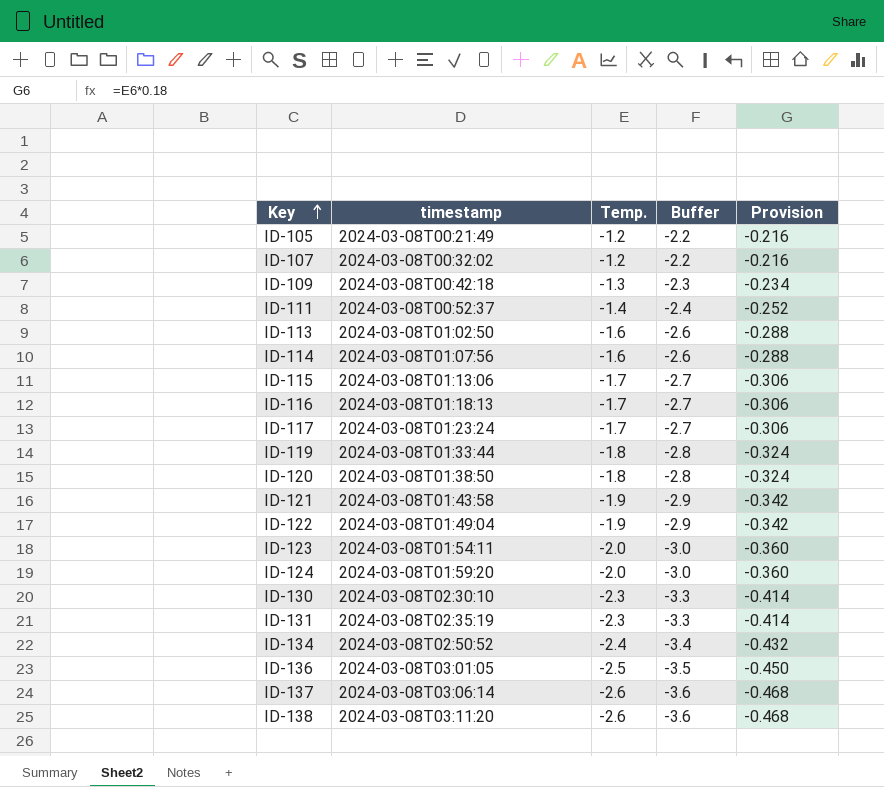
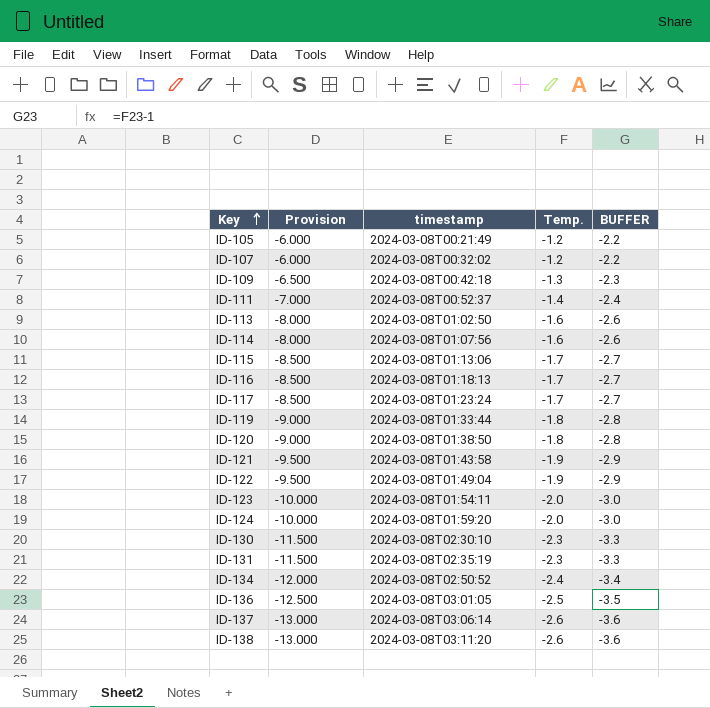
column Provision | formula: [Temp.] * 0.18 -> [Temp.] * 5
column Provision | position: 5 -> 2
column name: Buffer -> BUFFER

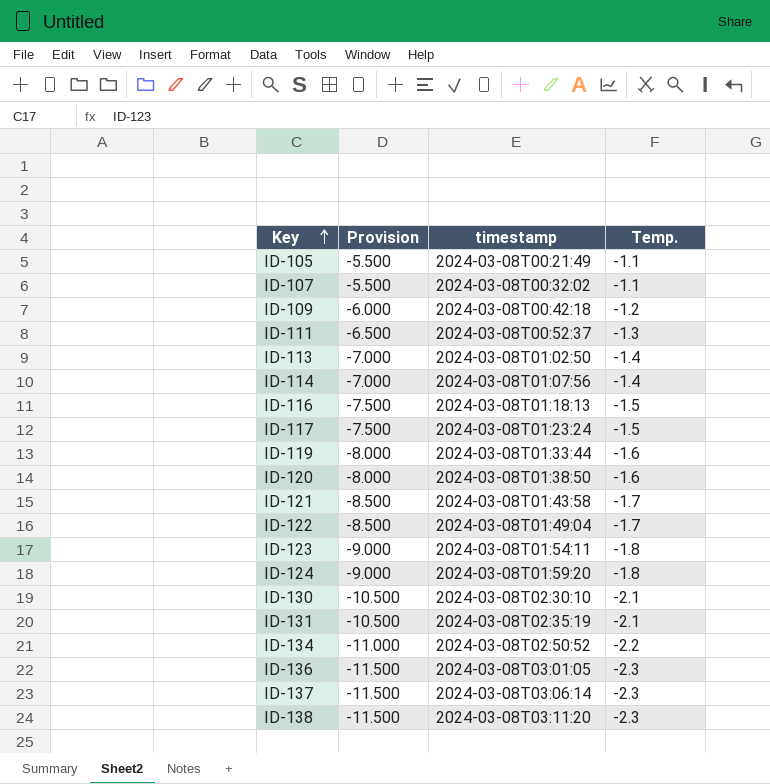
column BUFFER | formula: [Temp.] - 1 -> none
row ID-115: -8.500 | 2024-03-08T01:13:06 | -1.7 | -2.7 -> none
ID-105 | Provision: -6.000 -> -5.500
ID-105 | Temp.: -1.2 -> -1.1
ID-107 | Provision: -6.000 -> -5.500
ID-107 | Temp.: -1.2 -> -1.1
ID-109 | Provision: -6.500 -> -6.000
ID-109 | Temp.: -1.3 -> -1.2
ID-111 | Provision: -7.000 -> -6.500
ID-111 | Temp.: -1.4 -> -1.3
ID-113 | Provision: -8.000 -> -7.000
ID-113 | Temp.: -1.6 -> -1.4
ID-114 | Provision: -8.000 -> -7.000
ID-114 | Temp.: -1.6 -> -1.4
ID-116 | Provision: -8.500 -> -7.500
ID-116 | Temp.: -1.7 -> -1.5
ID-117 | Provision: -8.500 -> -7.500
ID-117 | Temp.: -1.7 -> -1.5
ID-119 | Provision: -9.000 -> -8.000
ID-119 | Temp.: -1.8 -> -1.6
ID-120 | Provision: -9.000 -> -8.000
ID-120 | Temp.: -1.8 -> -1.6
ID-121 | Provision: -9.500 -> -8.500
ID-121 | Temp.: -1.9 -> -1.7
ID-122 | Provision: -9.500 -> -8.500
ID-122 | Temp.: -1.9 -> -1.7
ID-123 | Provision: -10.000 -> -9.000
ID-123 | Temp.: -2.0 -> -1.8
ID-124 | Provision: -10.000 -> -9.000
ID-124 | Temp.: -2.0 -> -1.8
ID-130 | Provision: -11.500 -> -10.500
ID-130 | Temp.: -2.3 -> -2.1
ID-131 | Provision: -11.500 -> -10.500
ID-131 | Temp.: -2.3 -> -2.1
ID-134 | Provision: -12.000 -> -11.000
ID-134 | Temp.: -2.4 -> -2.2
ID-136 | Provision: -12.500 -> -11.500
ID-136 | Temp.: -2.5 -> -2.3
ID-137 | Provision: -13.000 -> -11.500
ID-137 | Temp.: -2.6 -> -2.3
ID-138 | Provision: -13.000 -> -11.500
ID-138 | Temp.: -2.6 -> -2.3

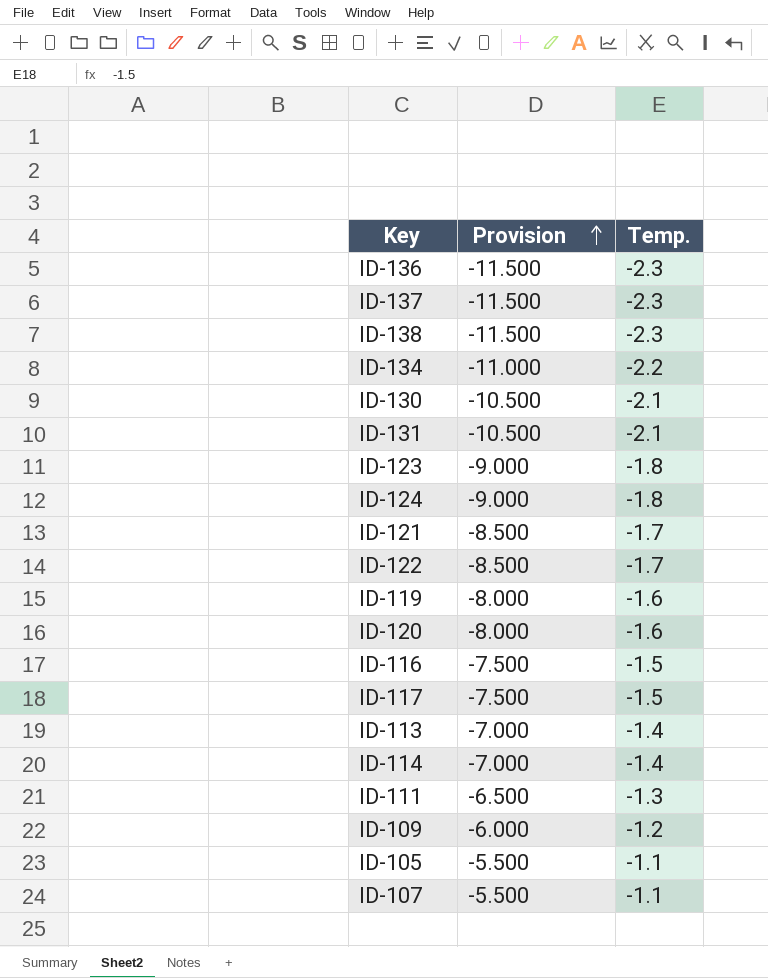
row order: Key ascending -> Provision ascending
column timestamp | position: 3 -> none

